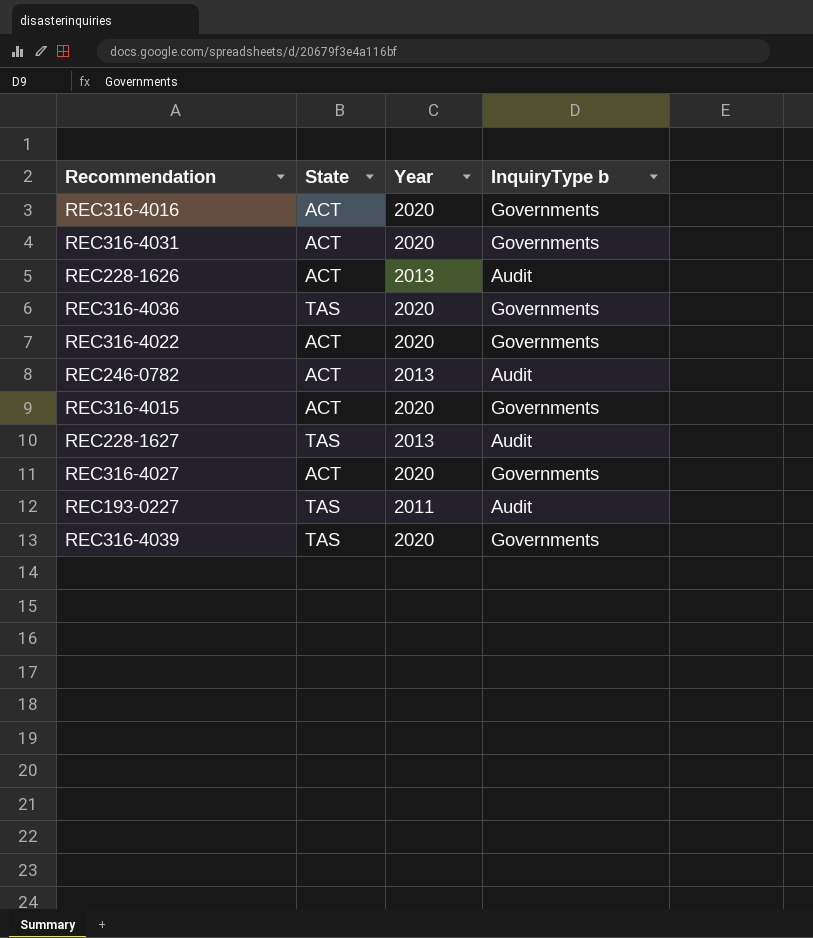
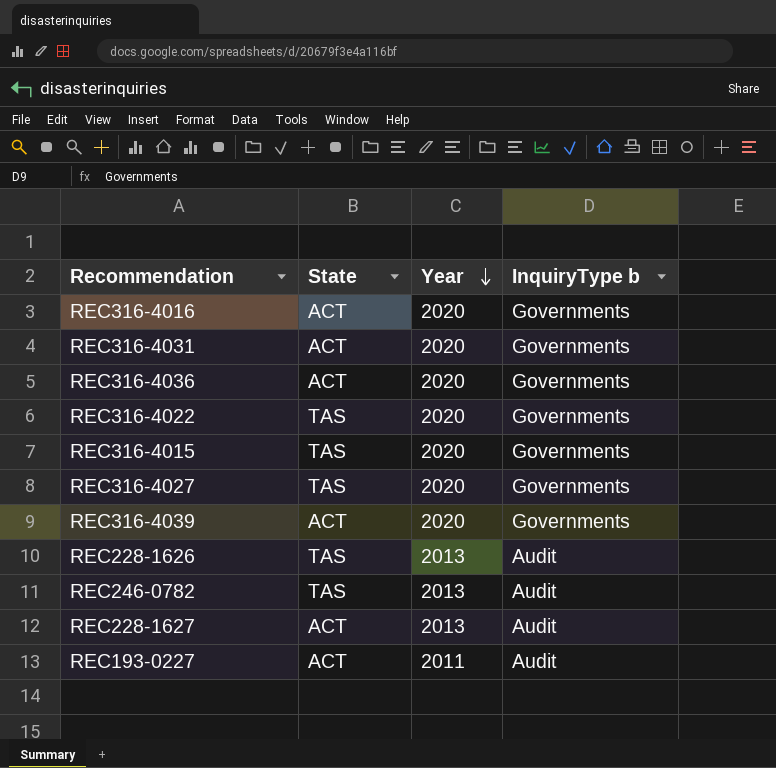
row order: none -> Year descending
REC316-4036 | State: TAS -> ACT
REC316-4022 | State: ACT -> TAS
REC316-4015 | State: ACT -> TAS
REC316-4027 | State: ACT -> TAS
REC316-4039 | State: TAS -> ACT
REC228-1626 | State: ACT -> TAS
REC246-0782 | State: ACT -> TAS
REC228-1627 | State: TAS -> ACT
REC193-0227 | State: TAS -> ACT

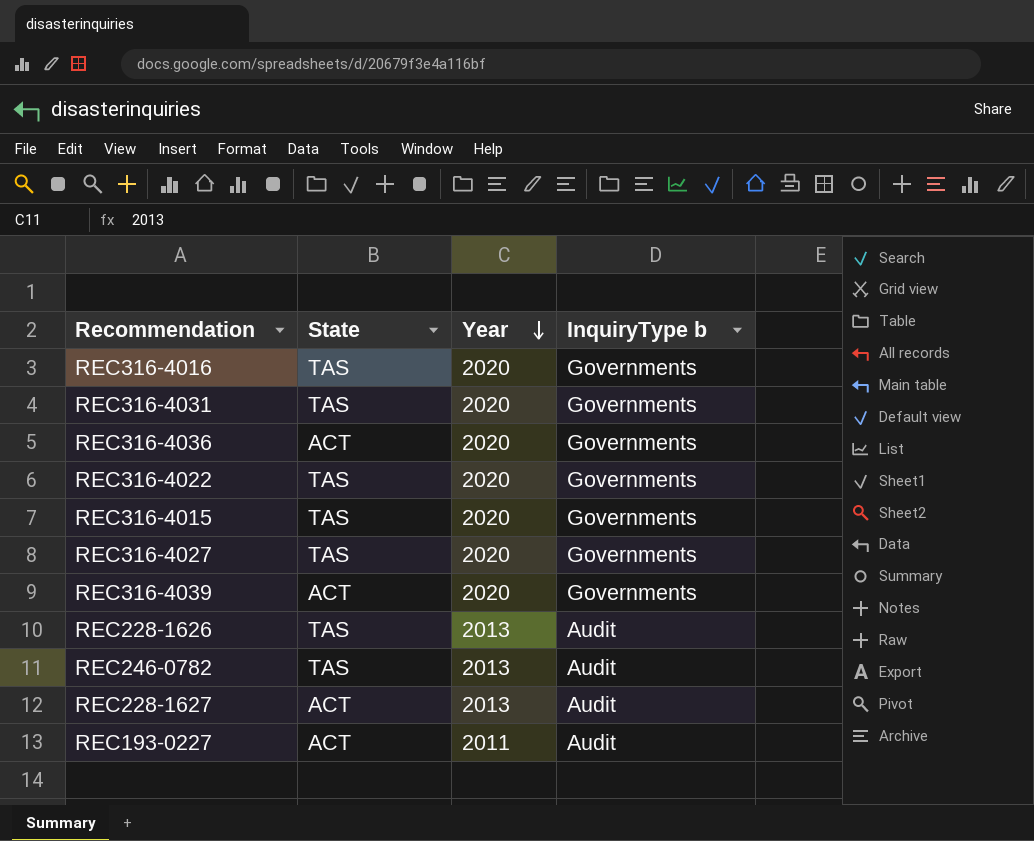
REC316-4016 | State: ACT -> TAS
REC316-4031 | State: ACT -> TAS

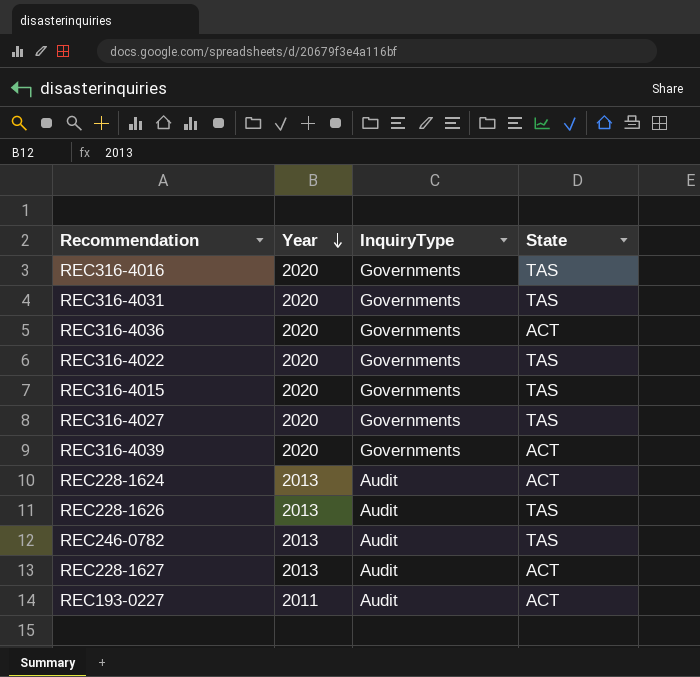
column name: InquiryType b -> InquiryType
column State | position: 2 -> 4
row REC228-1624: none -> 2013 | Audit | ACT

